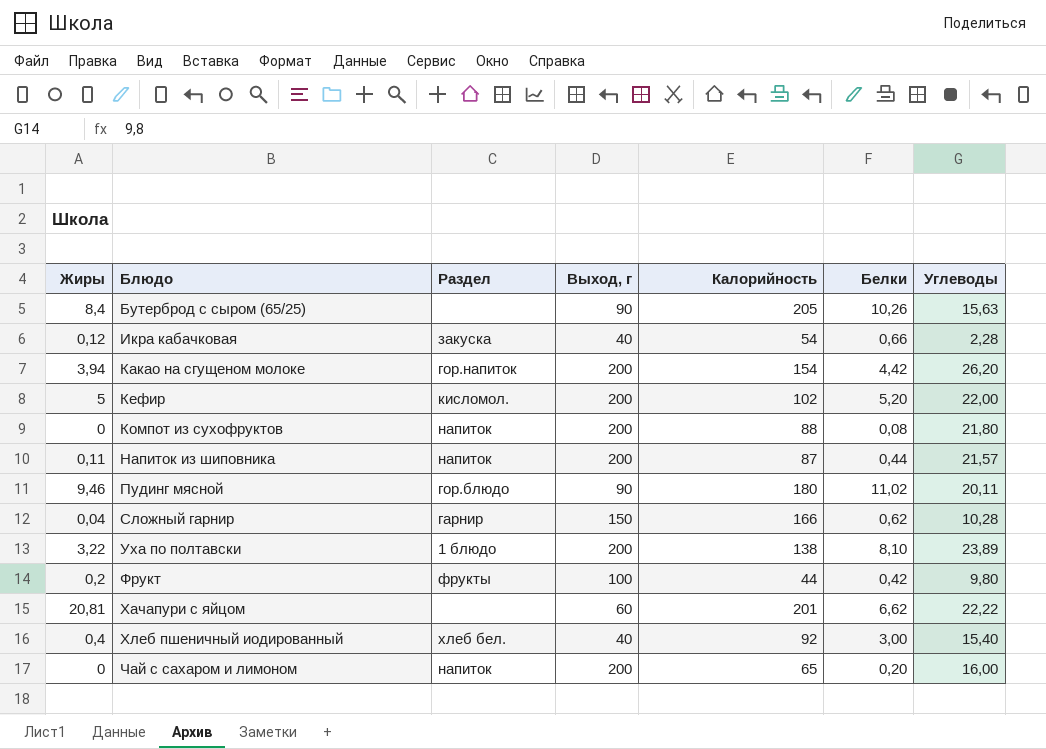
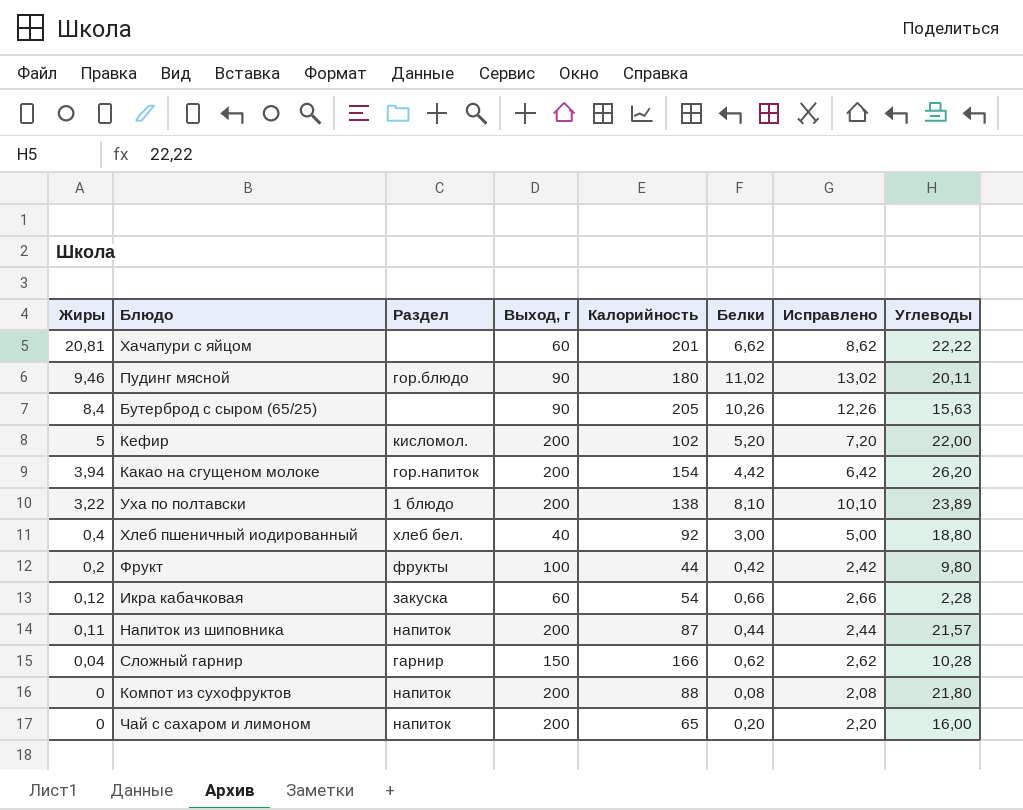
row order: Блюдо ascending -> Жиры descending
column Исправлено | formula: none -> [Белки] + 2
Хлеб пшеничный иодированный | Углеводы: 15,40 -> 18,80
Икра кабачковая | Выход, г: 40 -> 60

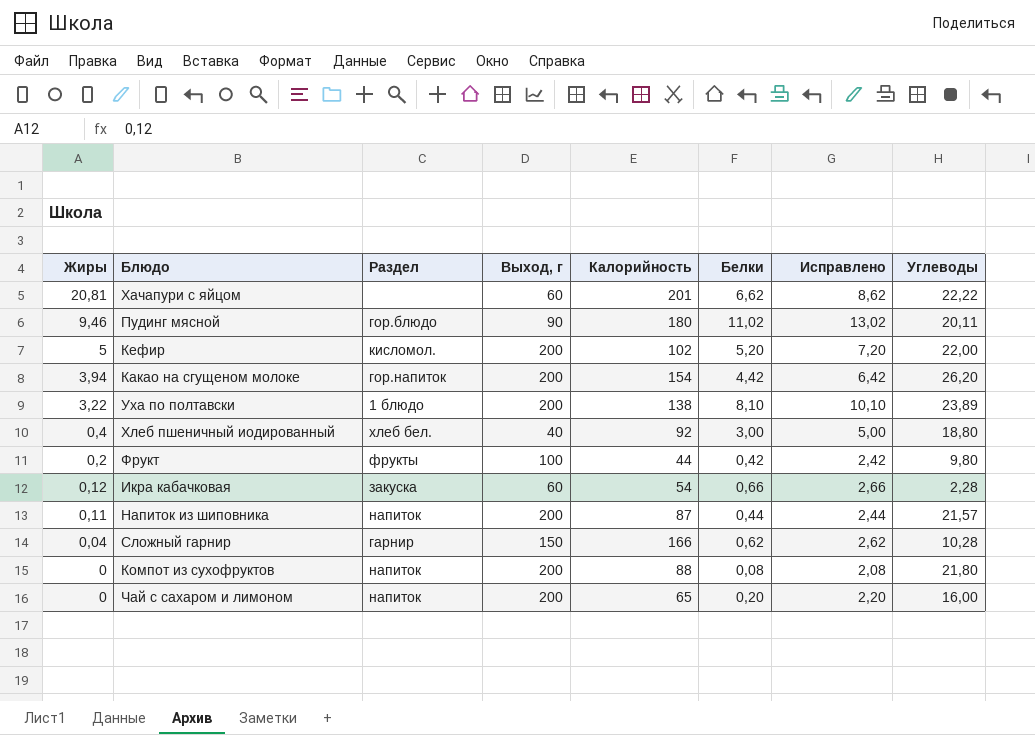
row Бутерброд с сыром (65/25): 8,4 | none | 90 | 205 | 10,26 | 12,26 | 15,63 -> none

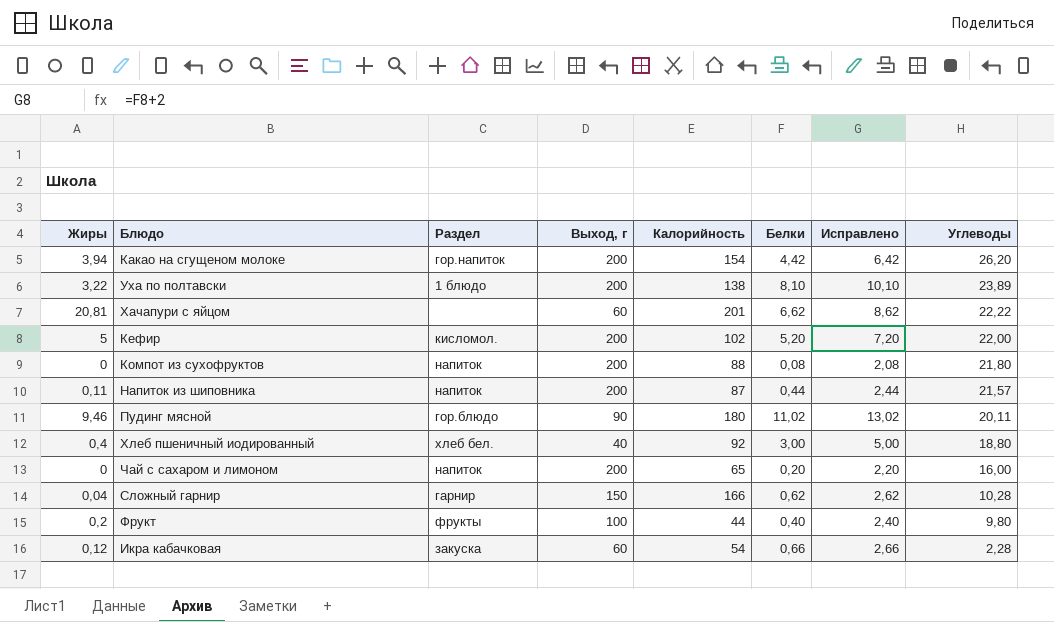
row order: Жиры descending -> Углеводы descending
Фрукт | Белки: 0,42 -> 0,40
Фрукт | Исправлено: 2,42 -> 2,40

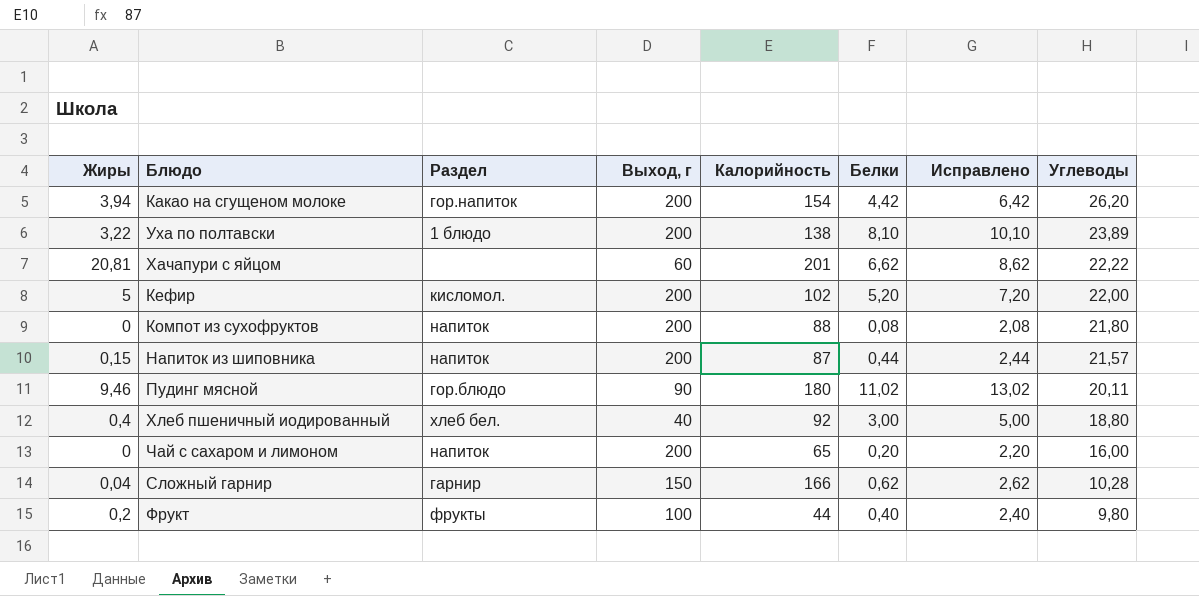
row Икра кабачковая: 0,12 | закуска | 60 | 54 | 0,66 | 2,66 | 2,28 -> none
Напиток из шиповника | Жиры: 0,11 -> 0,15

